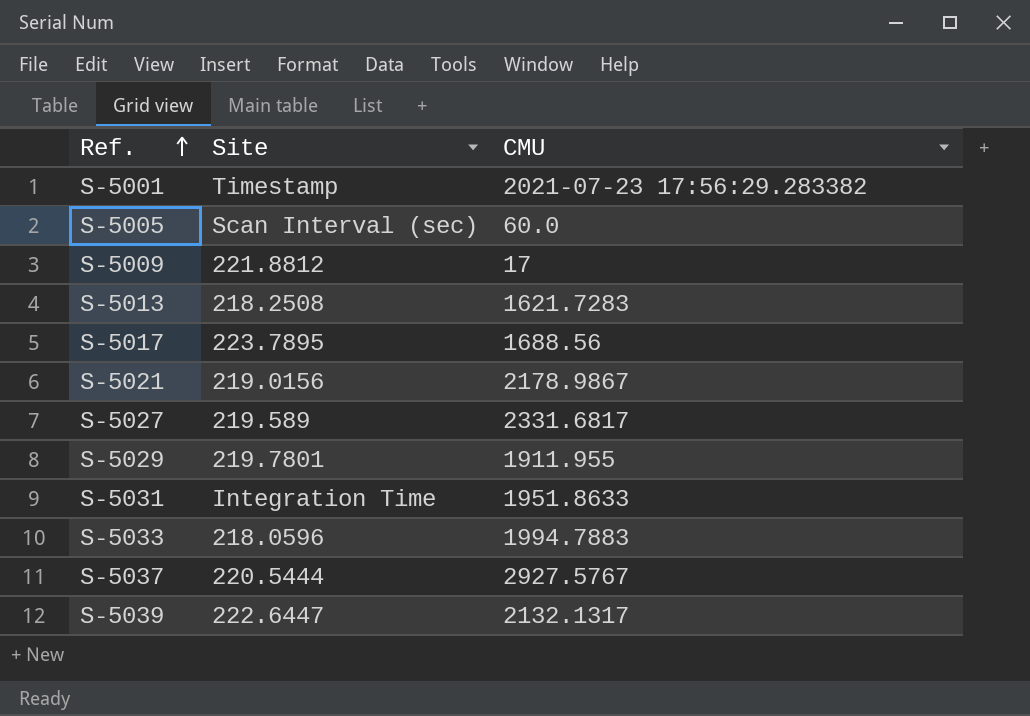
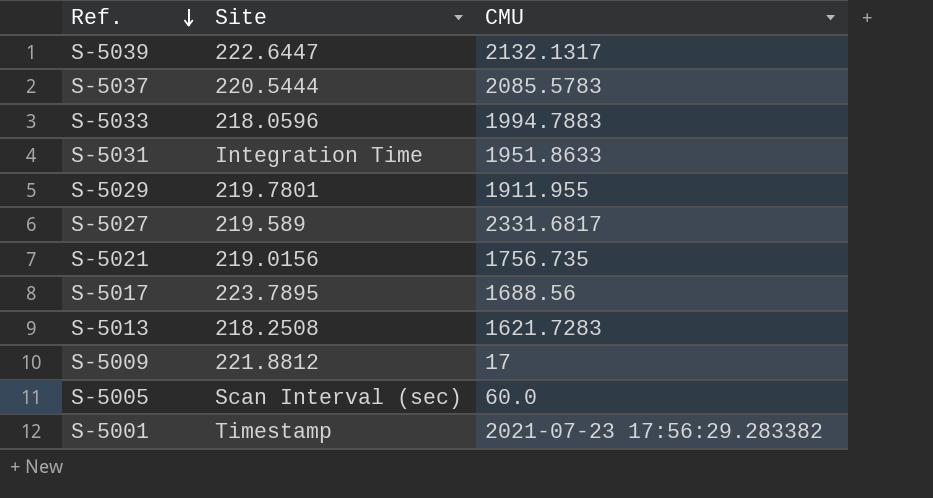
row order: Ref. ascending -> Ref. descending
S-5037 | CMU: 2927.5767 -> 2085.5783
S-5021 | CMU: 2178.9867 -> 1756.735

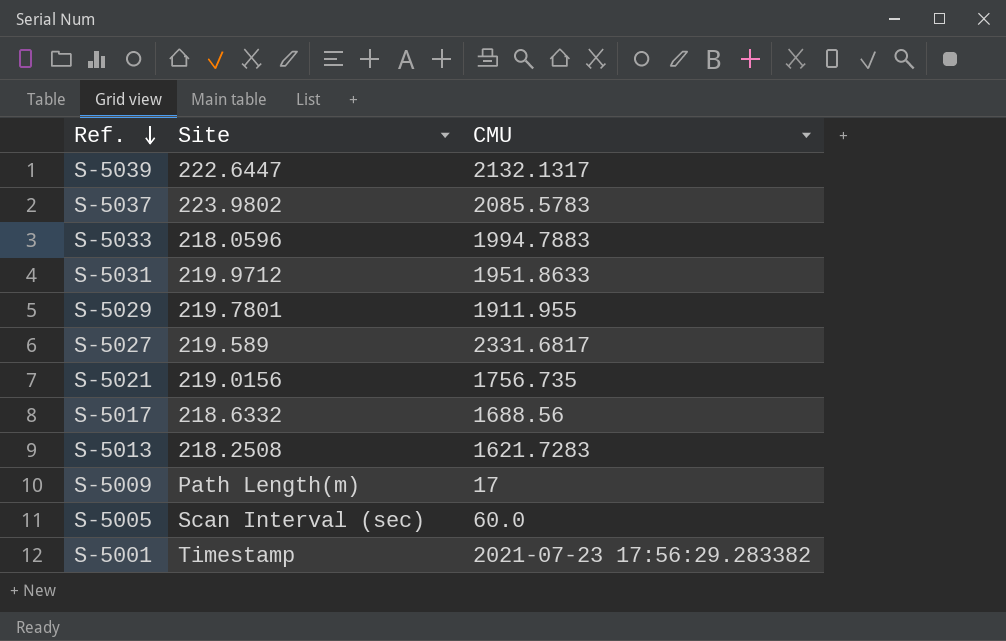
S-5037 | Site: 220.5444 -> 223.9802
S-5031 | Site: Integration Time -> 219.9712
S-5017 | Site: 223.7895 -> 218.6332
S-5009 | Site: 221.8812 -> Path Length(m)

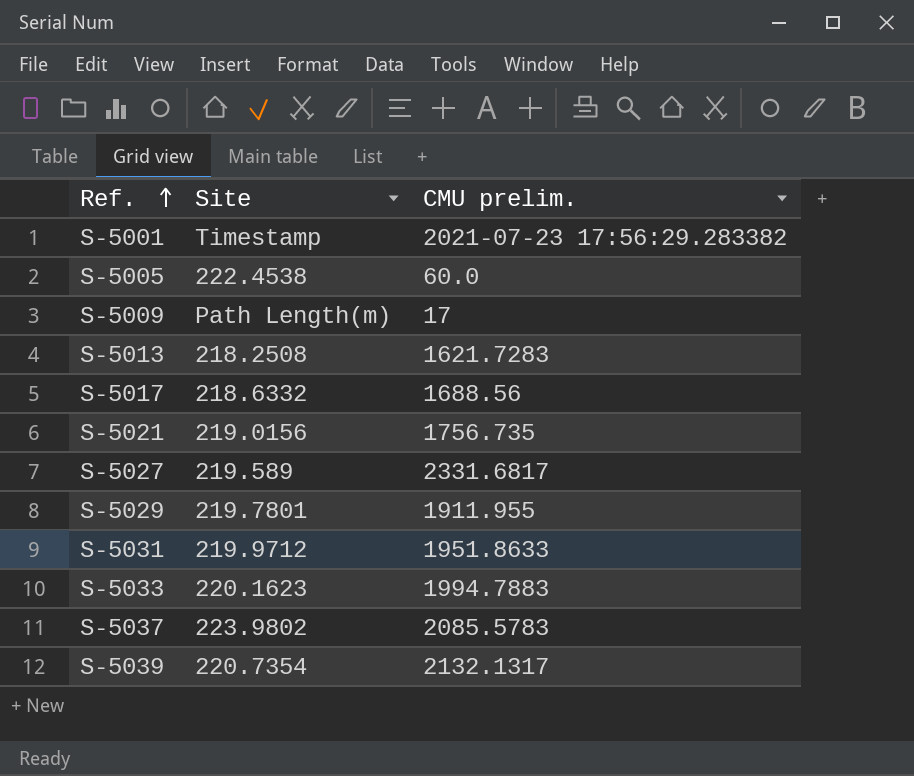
row order: Ref. descending -> Ref. ascending
column name: CMU -> CMU prelim.
S-5005 | Site: Scan Interval (sec) -> 222.4538
S-5033 | Site: 218.0596 -> 220.1623
S-5039 | Site: 222.6447 -> 220.7354

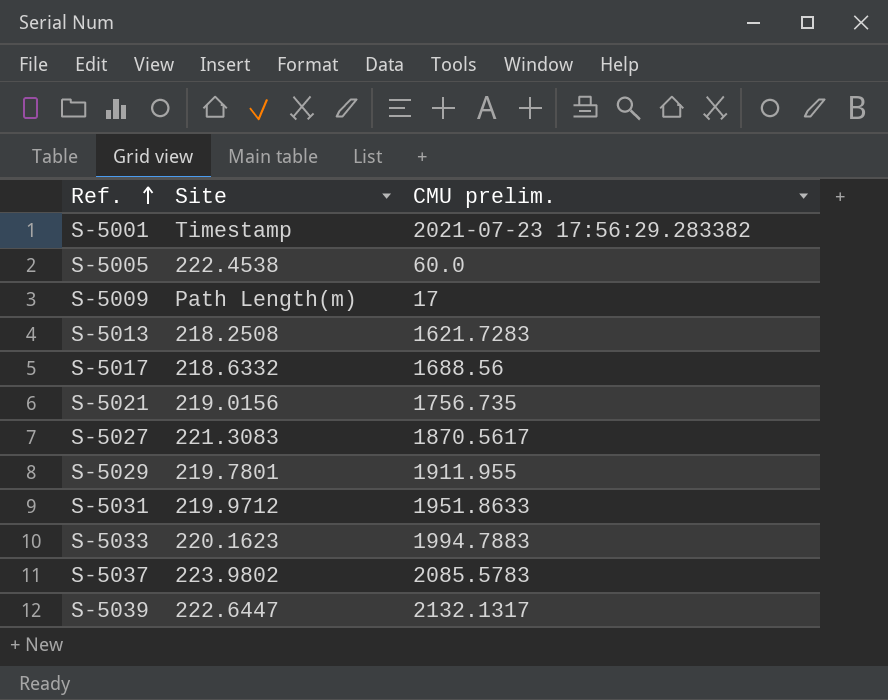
S-5027 | Site: 219.589 -> 221.3083
S-5027 | CMU prelim.: 2331.6817 -> 1870.5617
S-5039 | Site: 220.7354 -> 222.6447

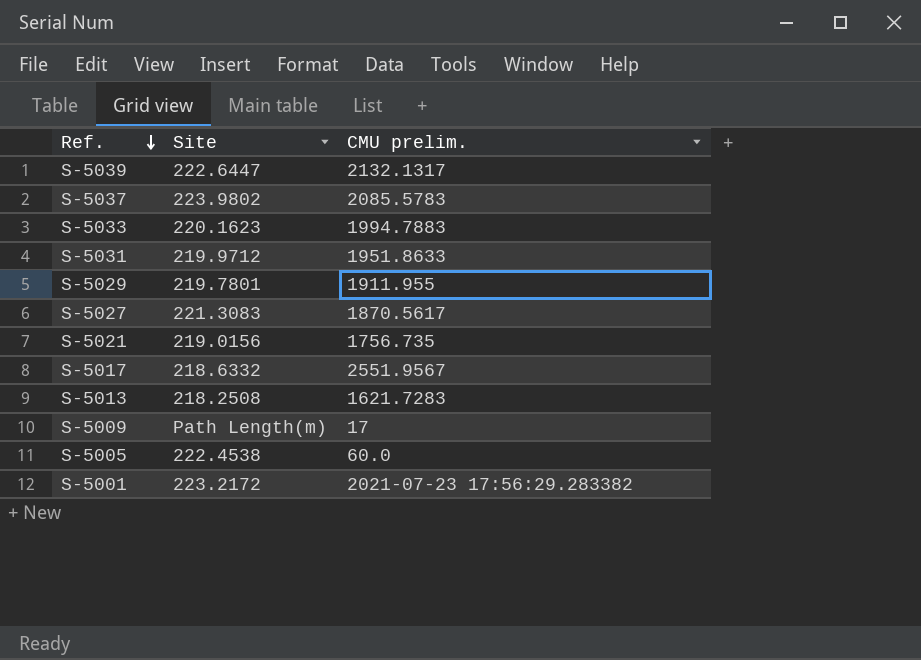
row order: Ref. ascending -> Ref. descending
S-5017 | CMU prelim.: 1688.56 -> 2551.9567
S-5001 | Site: Timestamp -> 223.2172

